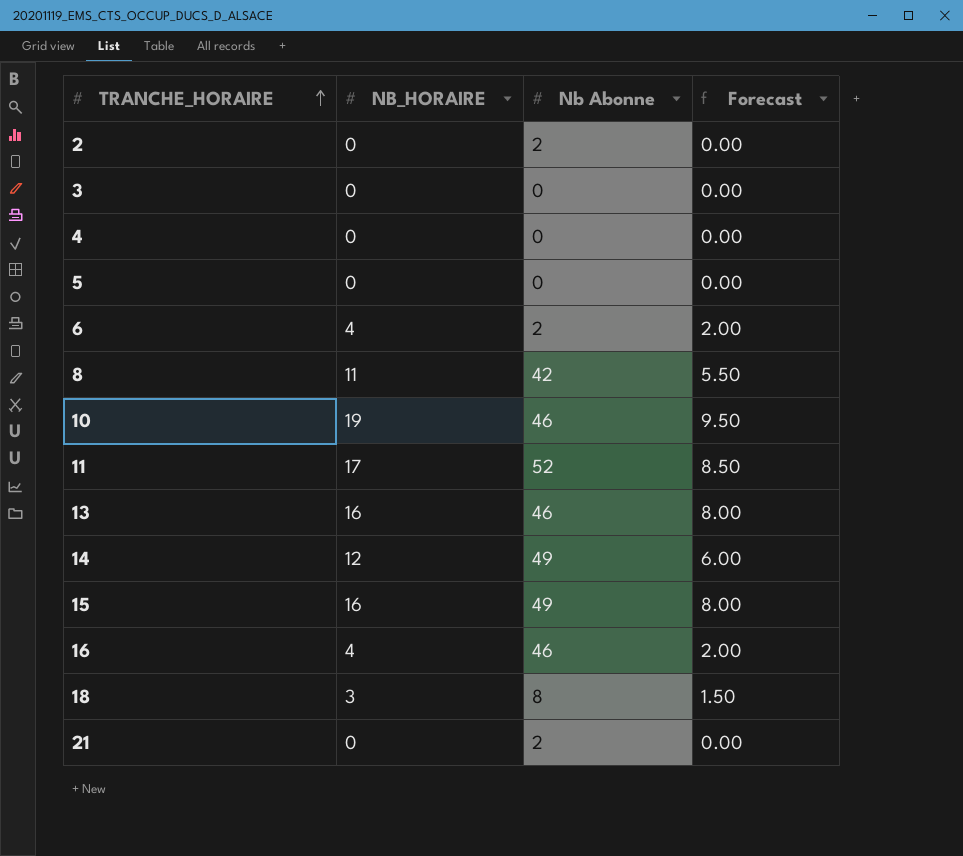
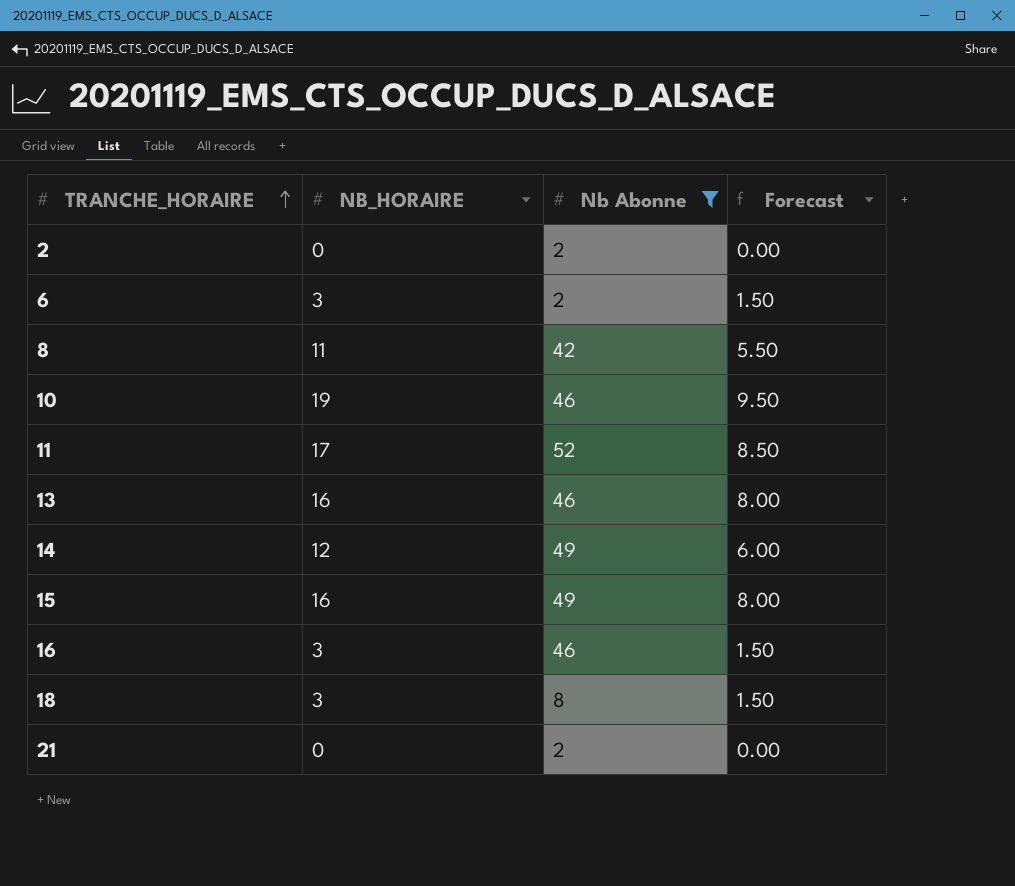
filter: none -> Nb Abonne != 0
6 | NB_HORAIRE: 4 -> 3
6 | Forecast: 2.00 -> 1.50
16 | NB_HORAIRE: 4 -> 3
16 | Forecast: 2.00 -> 1.50

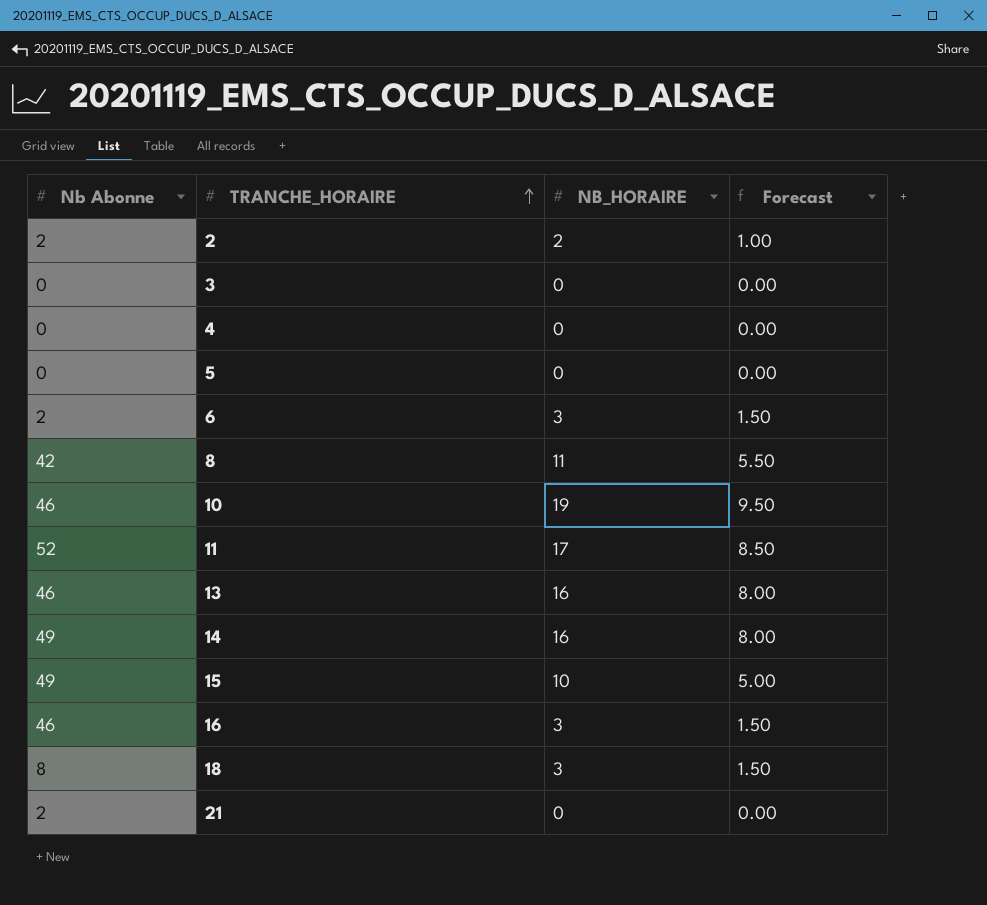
filter: Nb Abonne != 0 -> none
column Nb Abonne | position: 3 -> 1
2 | NB_HORAIRE: 0 -> 2
2 | Forecast: 0.00 -> 1.00
14 | NB_HORAIRE: 12 -> 16
14 | Forecast: 6.00 -> 8.00
15 | NB_HORAIRE: 16 -> 10
15 | Forecast: 8.00 -> 5.00

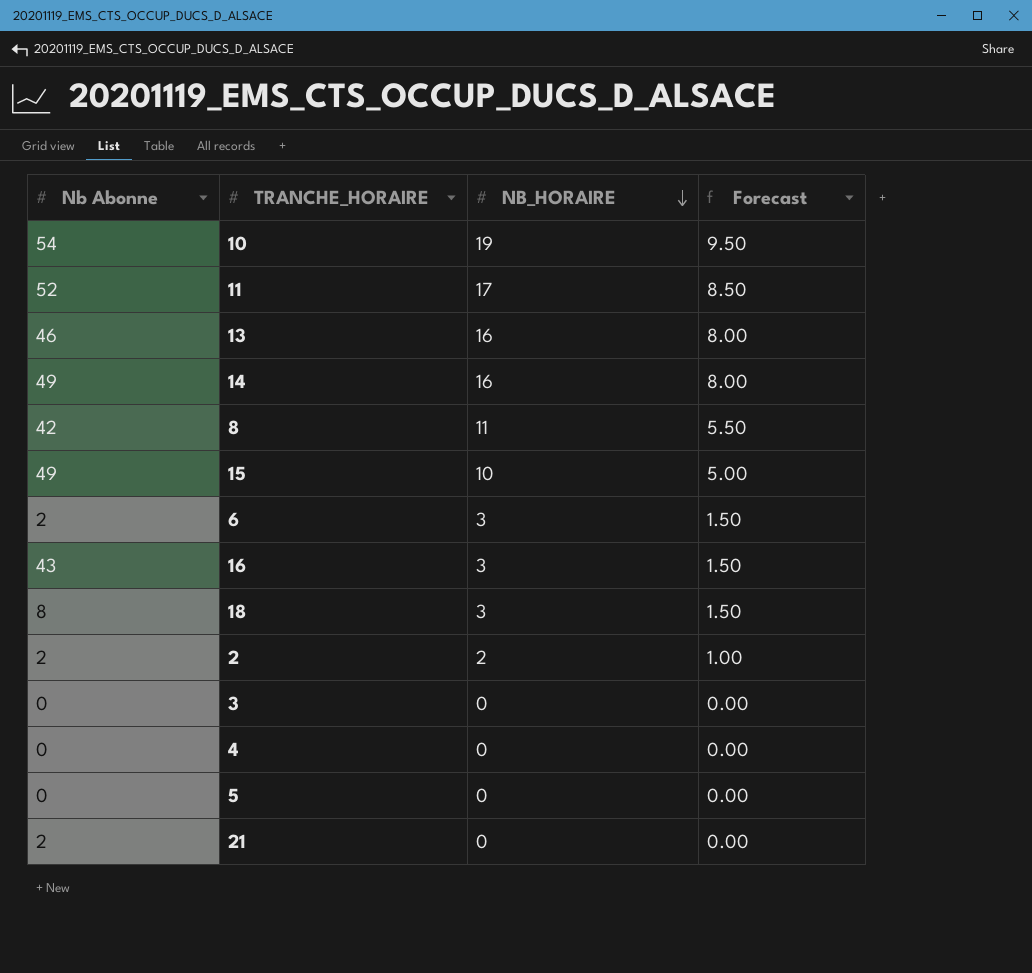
row order: TRANCHE_HORAIRE ascending -> NB_HORAIRE descending
10 | Nb Abonne: 46 -> 54
16 | Nb Abonne: 46 -> 43

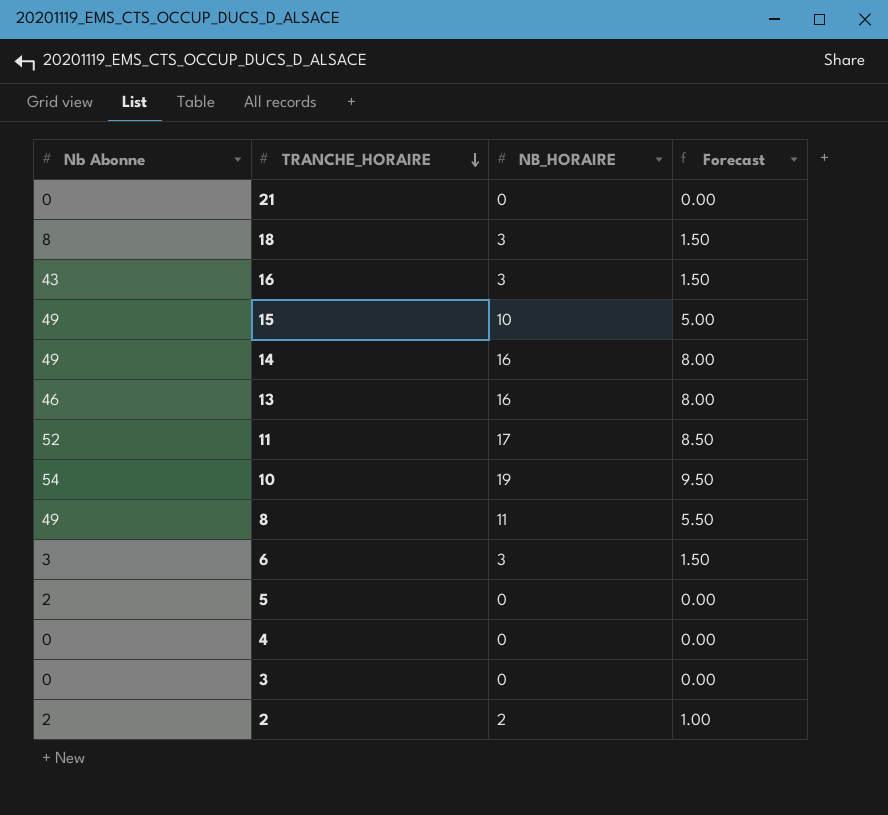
row order: NB_HORAIRE descending -> TRANCHE_HORAIRE descending
21 | Nb Abonne: 2 -> 0
8 | Nb Abonne: 42 -> 49
6 | Nb Abonne: 2 -> 3
5 | Nb Abonne: 0 -> 2

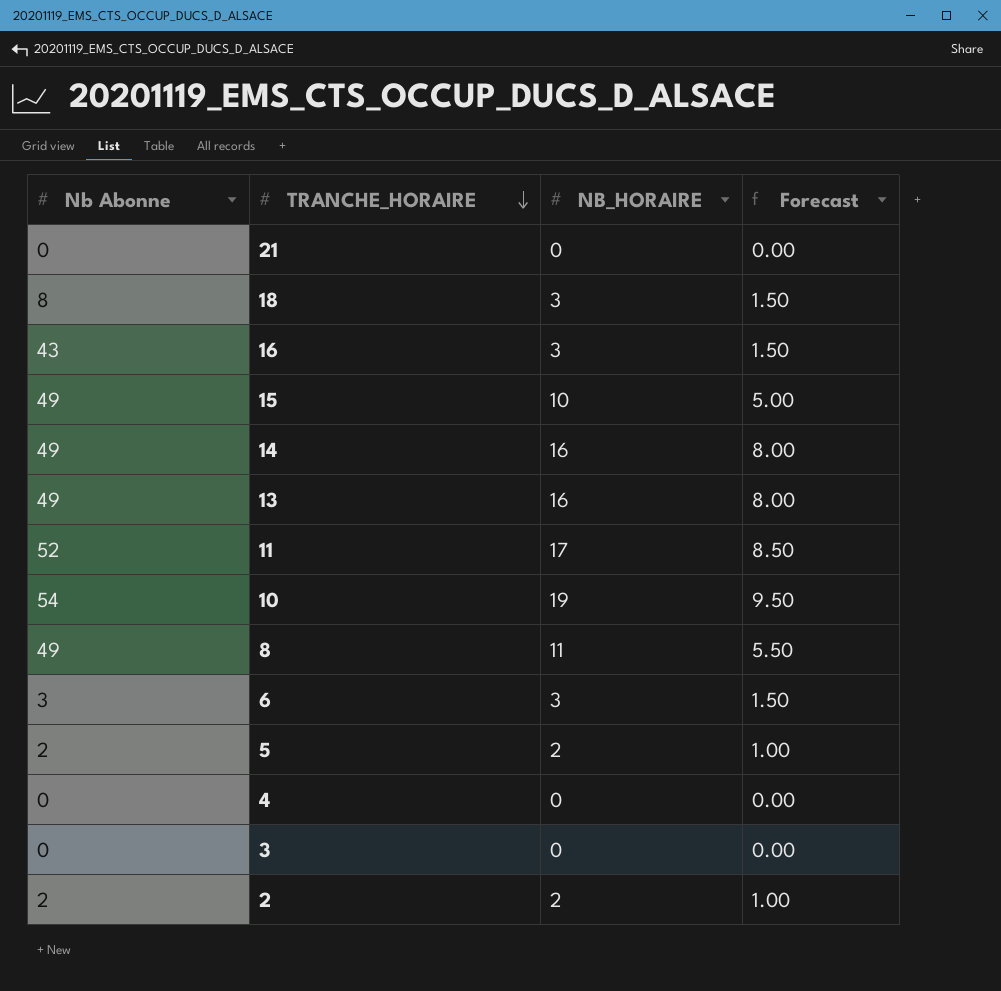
13 | Nb Abonne: 46 -> 49
5 | NB_HORAIRE: 0 -> 2
5 | Forecast: 0.00 -> 1.00

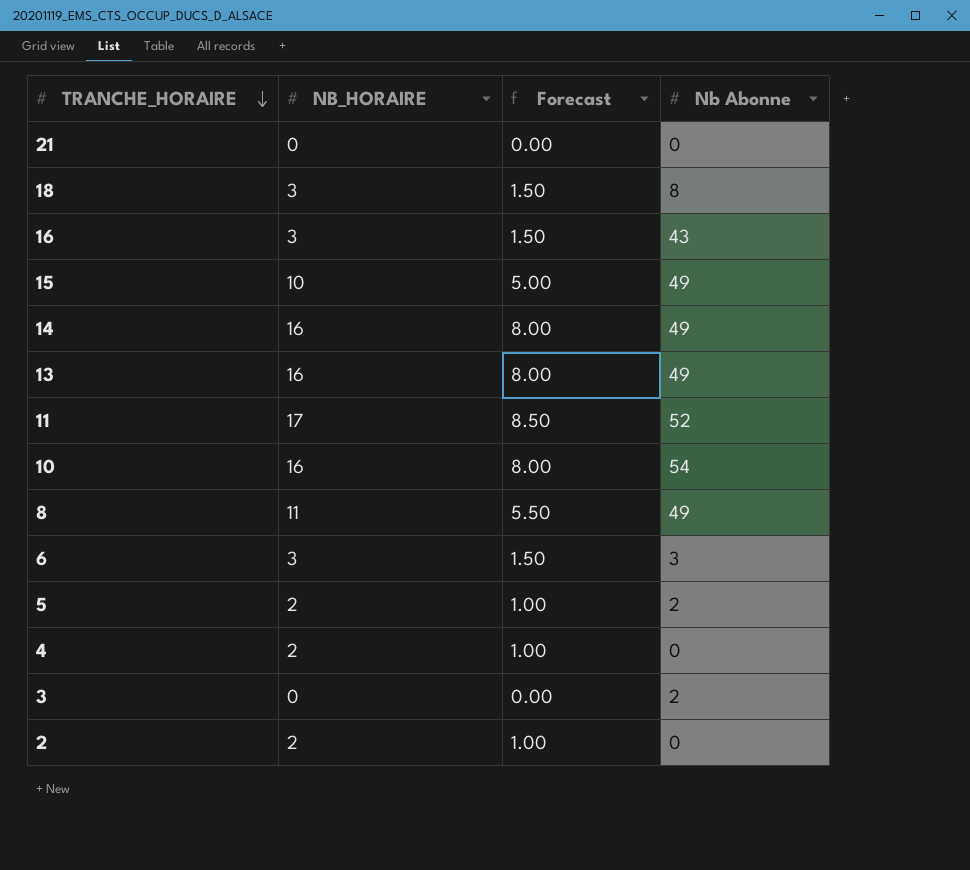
column Nb Abonne | position: 1 -> 4
10 | NB_HORAIRE: 19 -> 16
10 | Forecast: 9.50 -> 8.00
4 | NB_HORAIRE: 0 -> 2
4 | Forecast: 0.00 -> 1.00
3 | Nb Abonne: 0 -> 2
2 | Nb Abonne: 2 -> 0

